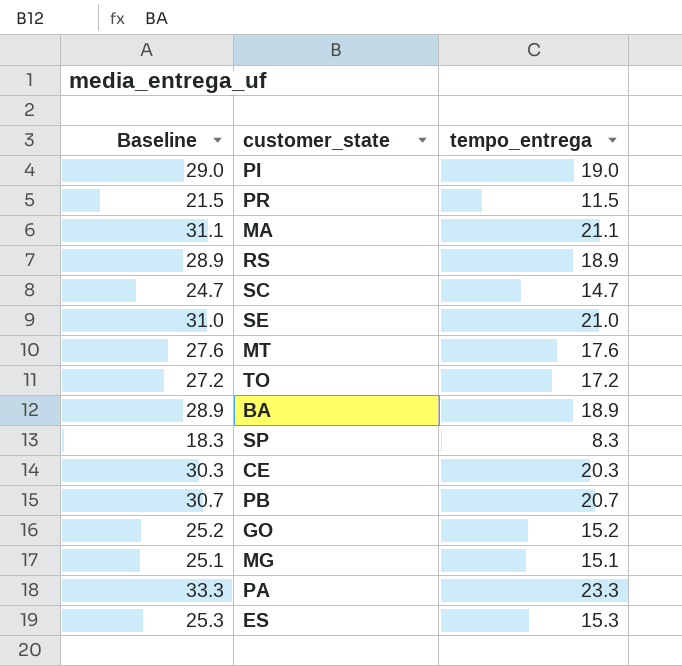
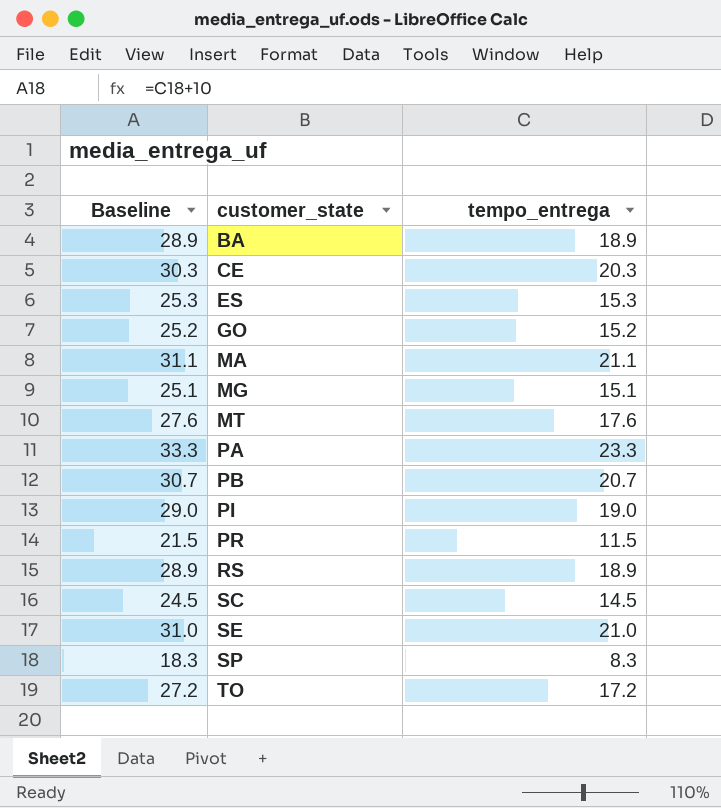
row order: none -> customer_state ascending
SC | Baseline: 24.7 -> 24.5
SC | tempo_entrega: 14.7 -> 14.5

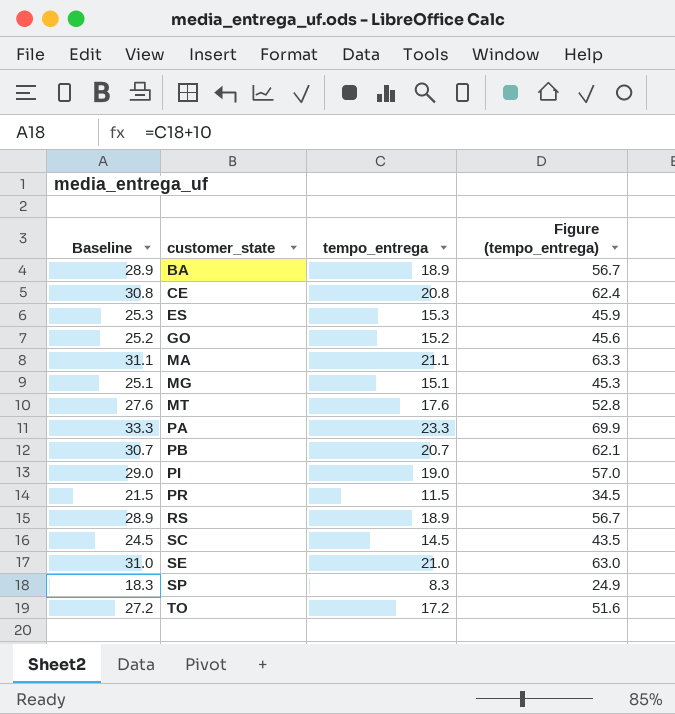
column Figure (tempo_entrega) | formula: none -> [tempo_entrega] * 3
CE | Baseline: 30.3 -> 30.8
CE | tempo_entrega: 20.3 -> 20.8

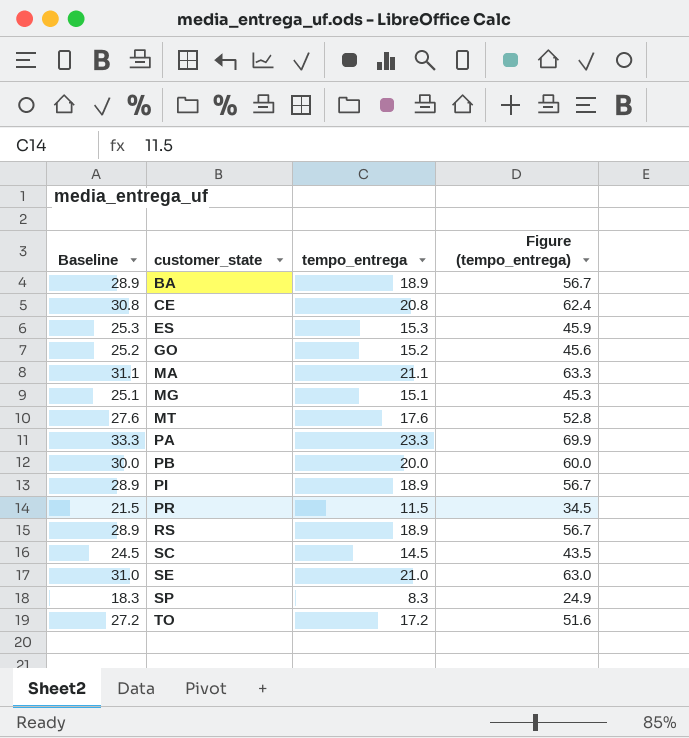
PB | Baseline: 30.7 -> 30.0
PB | tempo_entrega: 20.7 -> 20.0
PB | Figure (tempo_entrega): 62.1 -> 60.0
PI | Baseline: 29.0 -> 28.9
PI | tempo_entrega: 19.0 -> 18.9
PI | Figure (tempo_entrega): 57.0 -> 56.7

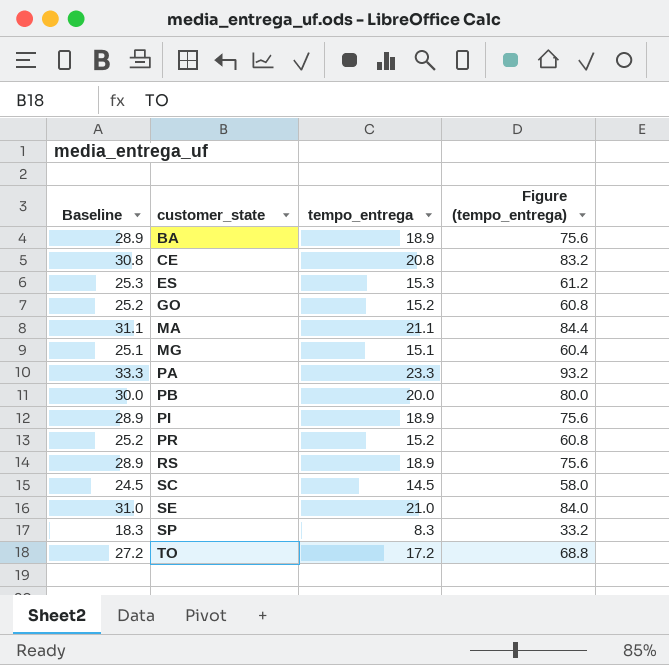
column Figure (tempo_entrega) | formula: [tempo_entrega] * 3 -> [tempo_entrega] * 4
row MT: 27.6 | 17.6 | 52.8 -> none
PR | Baseline: 21.5 -> 25.2
PR | tempo_entrega: 11.5 -> 15.2

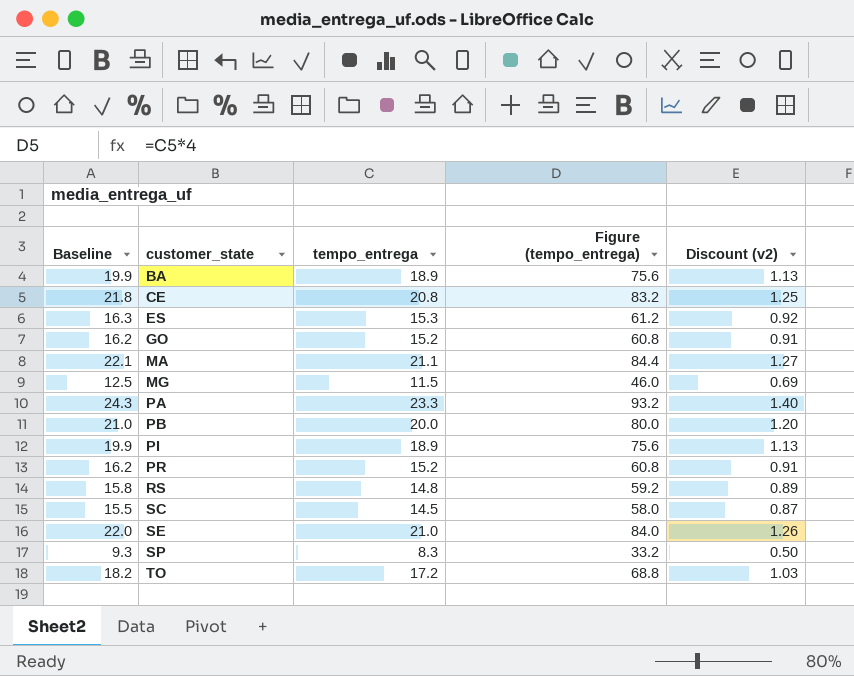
column Baseline | formula: [tempo_entrega] + 10 -> [tempo_entrega] + 1
column Discount (v2) | formula: none -> [tempo_entrega] * 0.06
MG | tempo_entrega: 15.1 -> 11.5
MG | Figure (tempo_entrega): 60.4 -> 46.0
RS | tempo_entrega: 18.9 -> 14.8
RS | Figure (tempo_entrega): 75.6 -> 59.2

